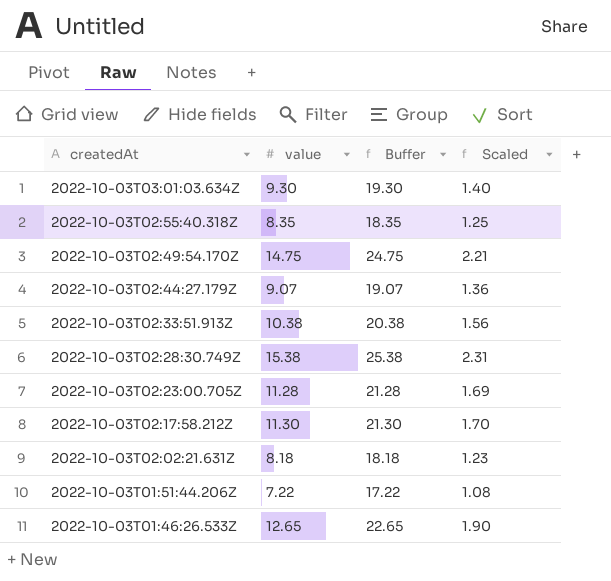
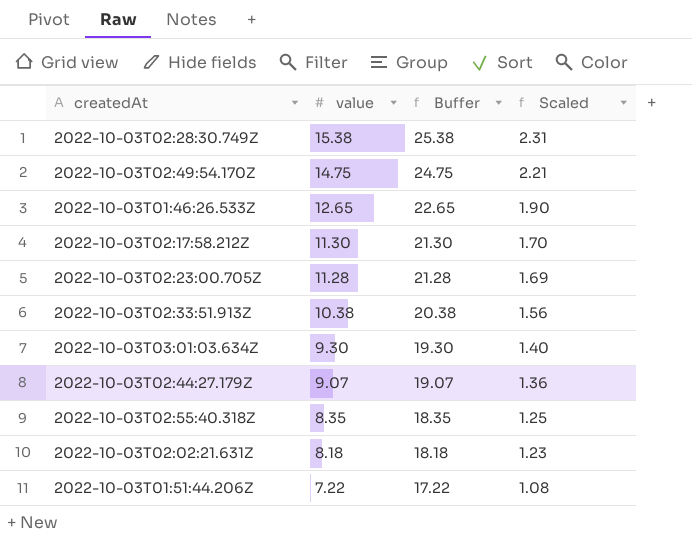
row order: createdAt descending -> value descending

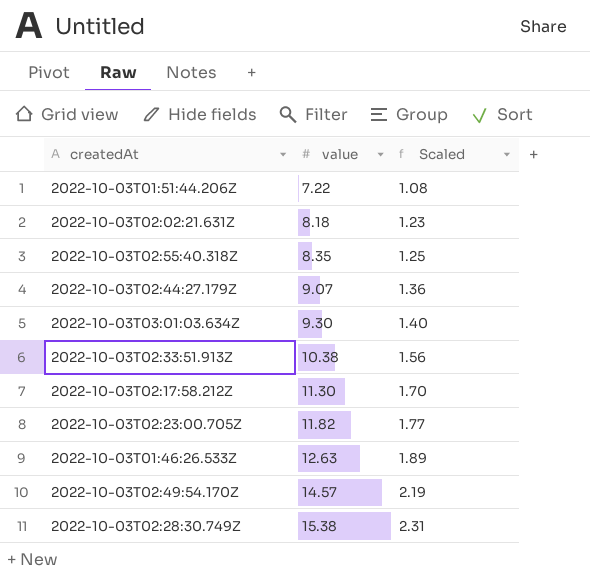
row order: value descending -> value ascending
column Buffer | formula: [value] + 10 -> none
2022-10-03T02:23:00.705Z | value: 11.28 -> 11.82
2022-10-03T02:23:00.705Z | Scaled: 1.69 -> 1.77
2022-10-03T01:46:26.533Z | value: 12.65 -> 12.63
2022-10-03T01:46:26.533Z | Scaled: 1.90 -> 1.89
2022-10-03T02:49:54.170Z | value: 14.75 -> 14.57
2022-10-03T02:49:54.170Z | Scaled: 2.21 -> 2.19

